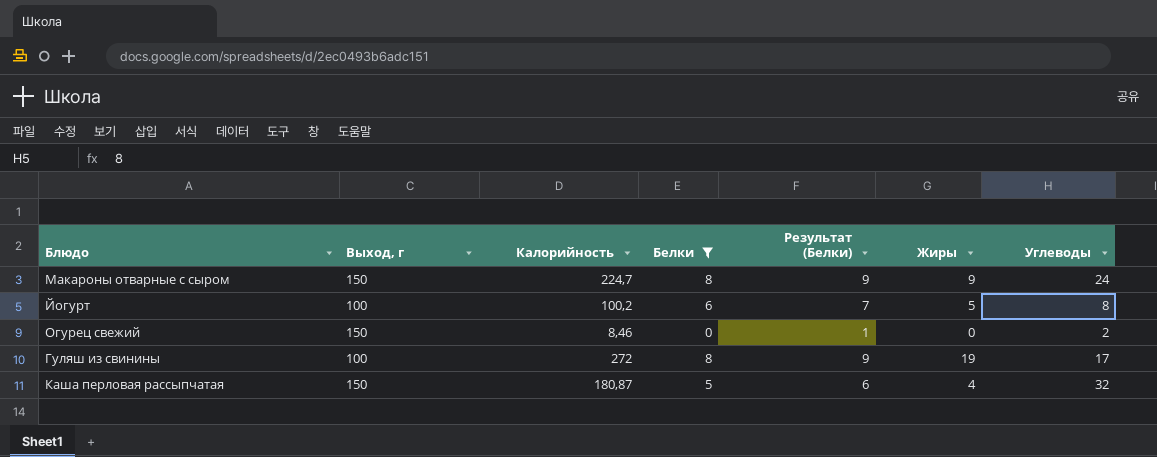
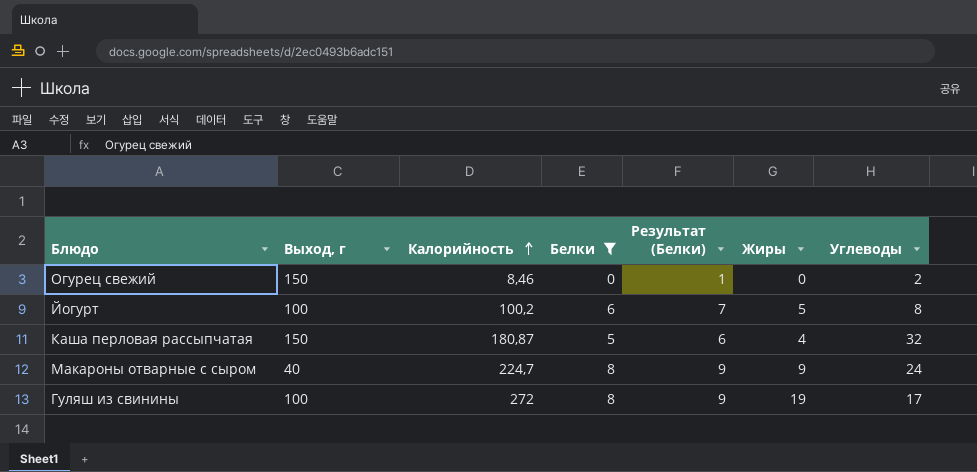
row order: none -> Калорийность ascending
Макароны отварные с сыром | Выход, г: 150 -> 40

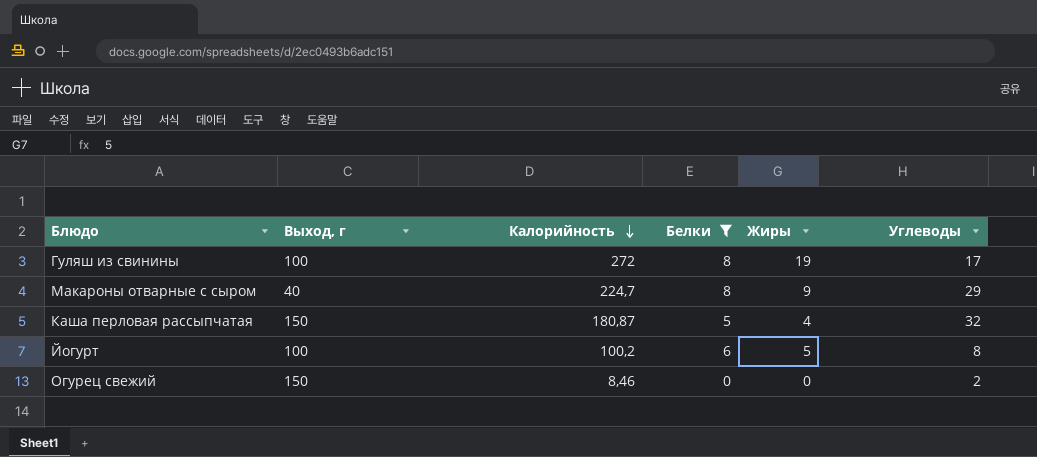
row order: Калорийность ascending -> Калорийность descending
column Результат (Белки) | formula: [Белки] + 1 -> none
Макароны отварные с сыром | Углеводы: 24 -> 29

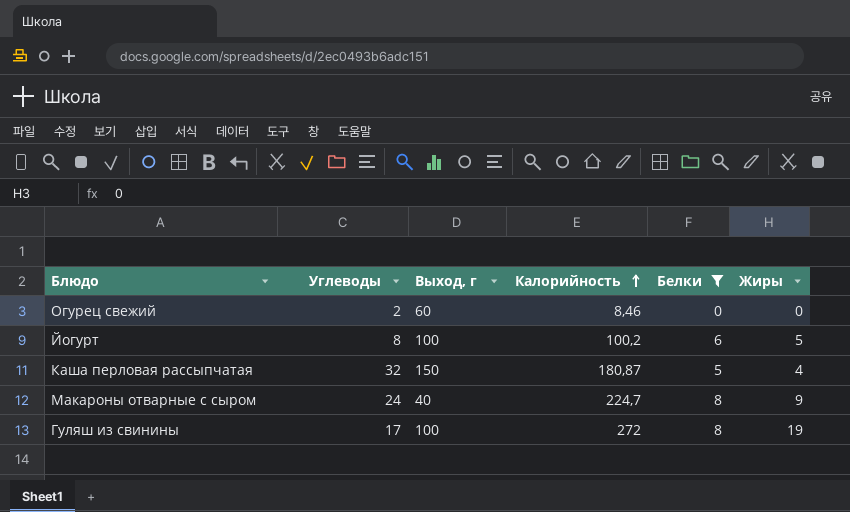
row order: Калорийность descending -> Калорийность ascending
column Углеводы | position: 6 -> 2
Огурец свежий | Выход, г: 150 -> 60
Макароны отварные с сыром | Углеводы: 29 -> 24

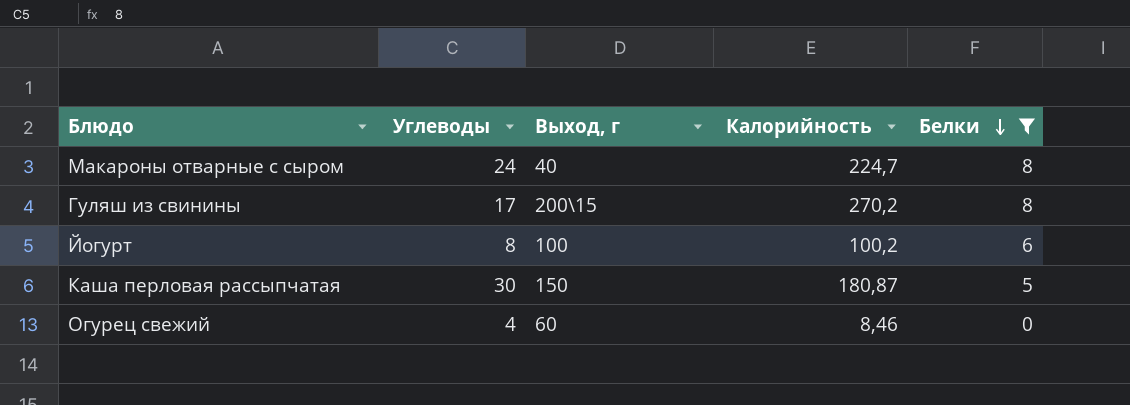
row order: Калорийность ascending -> Белки descending
column Жиры | position: 6 -> none
Гуляш из свинины | Выход, г: 100 -> 200\15
Гуляш из свинины | Калорийность: 272 -> 270,2
Каша перловая рассыпчатая | Углеводы: 32 -> 30
Огурец свежий | Углеводы: 2 -> 4

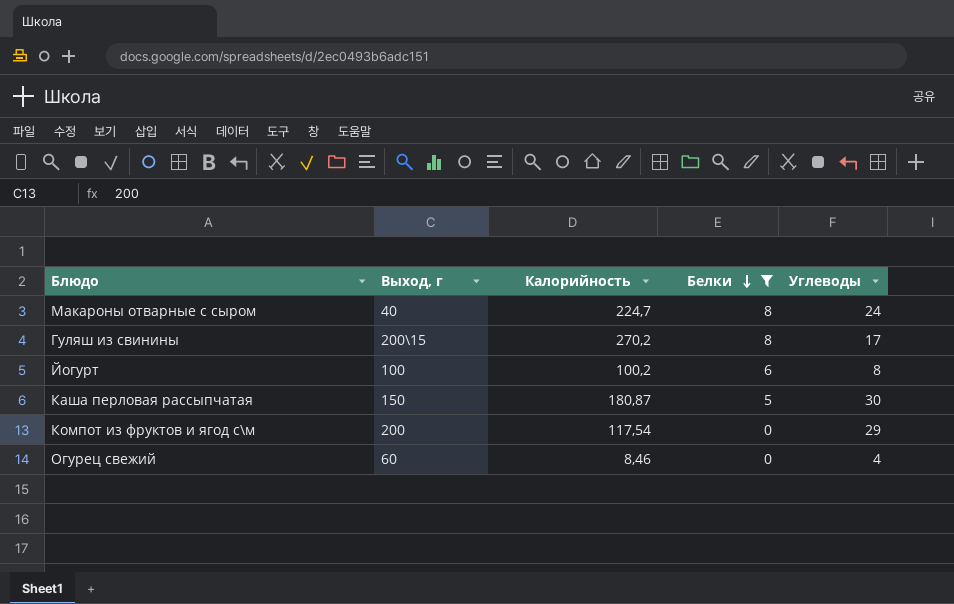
column Углеводы | position: 2 -> 5
row Компот из фруктов и ягод с\м: none -> 200 | 117,54 | 0 | 29

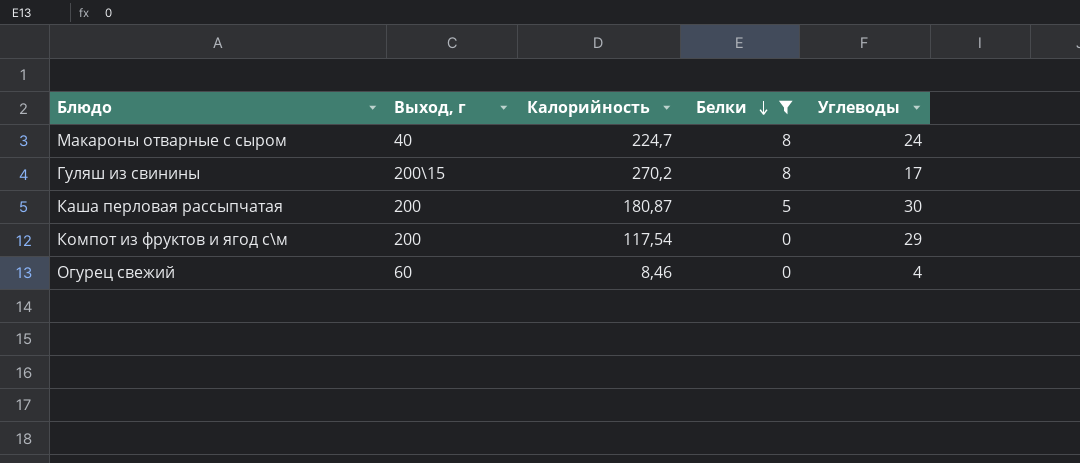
row Йогурт: 100 | 100,2 | 6 | 8 -> none
Каша перловая рассыпчатая | Выход, г: 150 -> 200

